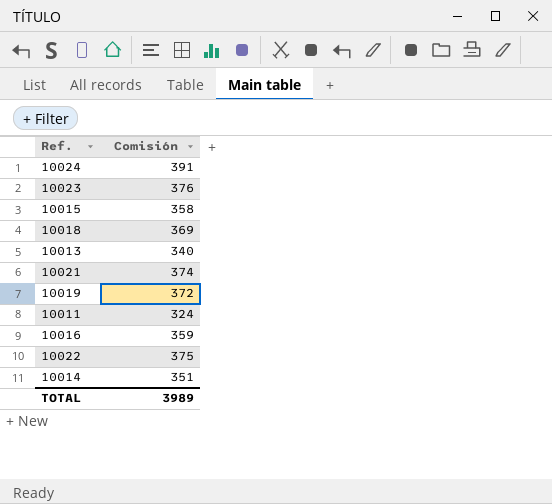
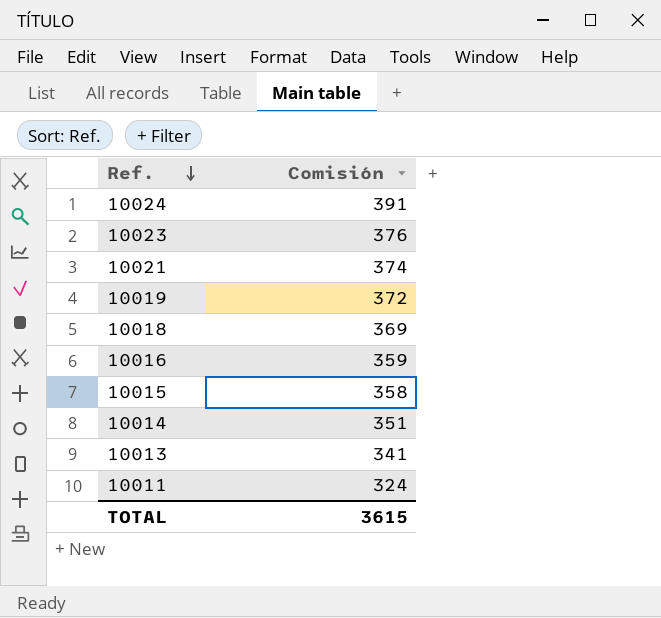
row order: none -> Ref. descending
row 10022: 375 -> none
10013 | Comisión: 340 -> 341
TOTAL | Comisión: 3989 -> 3615

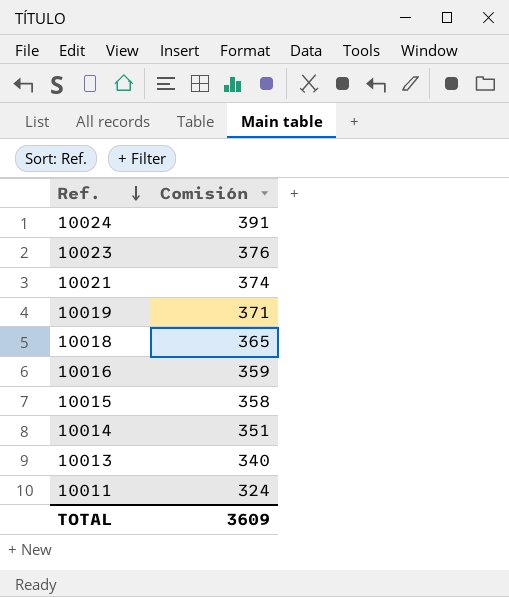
10019 | Comisión: 372 -> 371
10018 | Comisión: 369 -> 365
10013 | Comisión: 341 -> 340
TOTAL | Comisión: 3615 -> 3609

